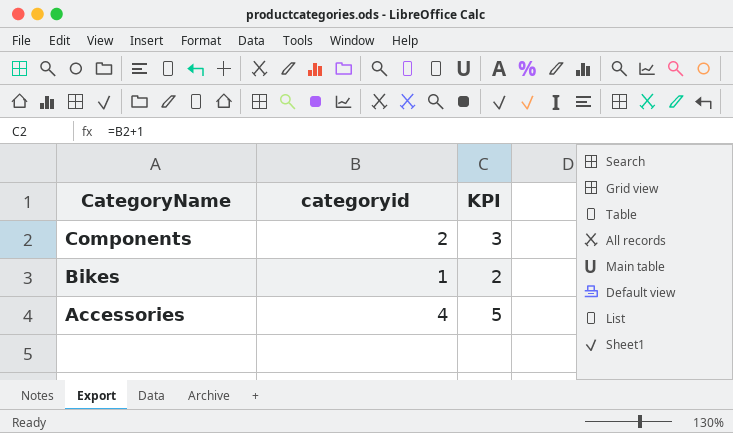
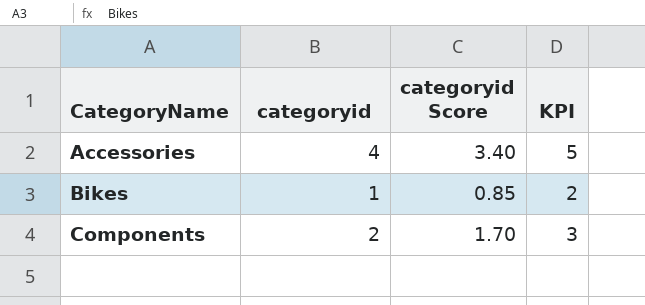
row order: CategoryName descending -> CategoryName ascending
column categoryid Score | formula: none -> [categoryid] * 0.85

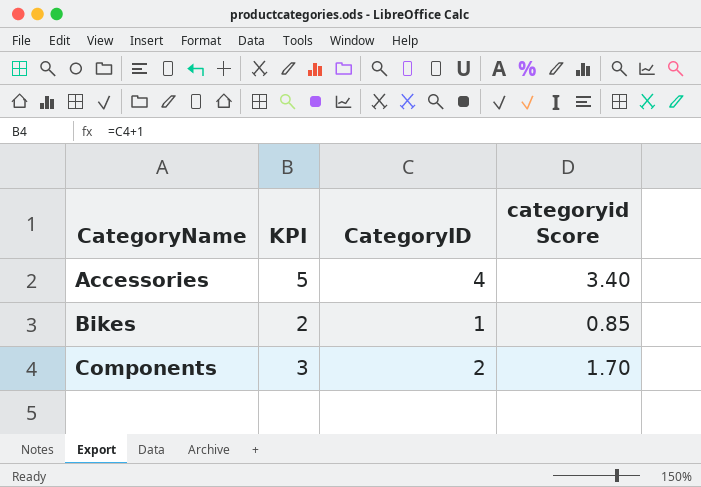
column KPI | position: 4 -> 2
column name: categoryid -> CategoryID

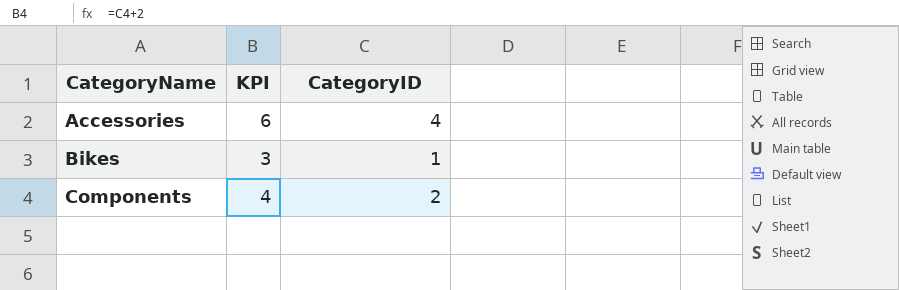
column categoryid Score | formula: [CategoryID] * 0.85 -> none
column KPI | formula: [CategoryID] + 1 -> [CategoryID] + 2

